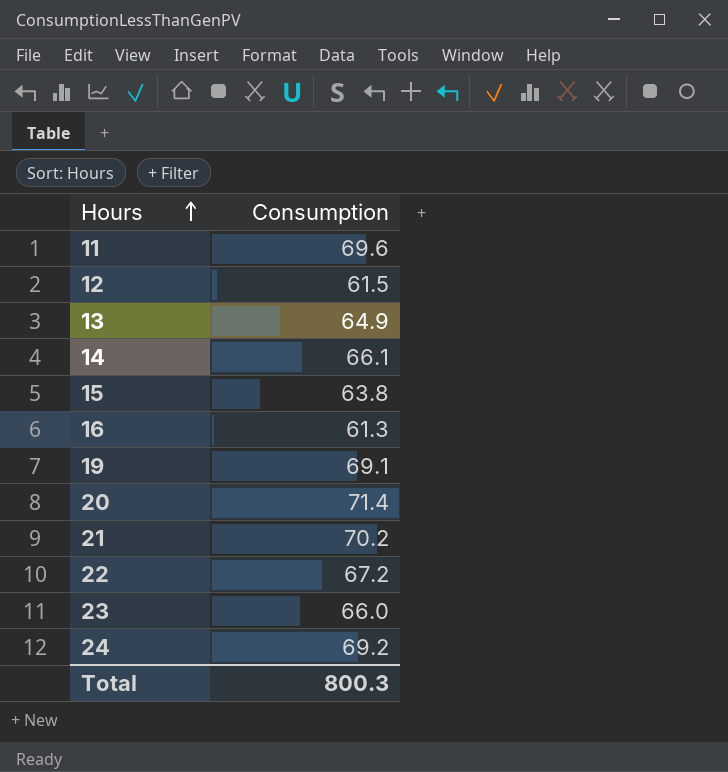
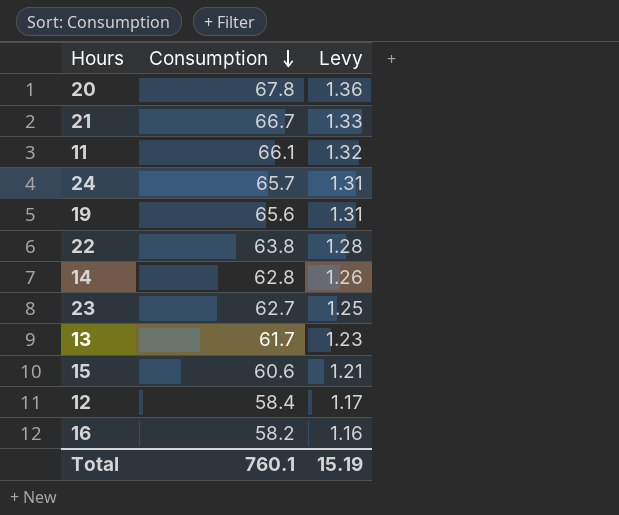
row order: Hours ascending -> Consumption descending
column Levy | formula: none -> [Consumption] * 0.02
20 | Consumption: 71.4 -> 67.8
21 | Consumption: 70.2 -> 66.7
11 | Consumption: 69.6 -> 66.1
24 | Consumption: 69.2 -> 65.7
19 | Consumption: 69.1 -> 65.6
22 | Consumption: 67.2 -> 63.8
14 | Consumption: 66.1 -> 62.8
23 | Consumption: 66.0 -> 62.7
13 | Consumption: 64.9 -> 61.7
15 | Consumption: 63.8 -> 60.6
12 | Consumption: 61.5 -> 58.4
16 | Consumption: 61.3 -> 58.2
Total | Consumption: 800.3 -> 760.1

